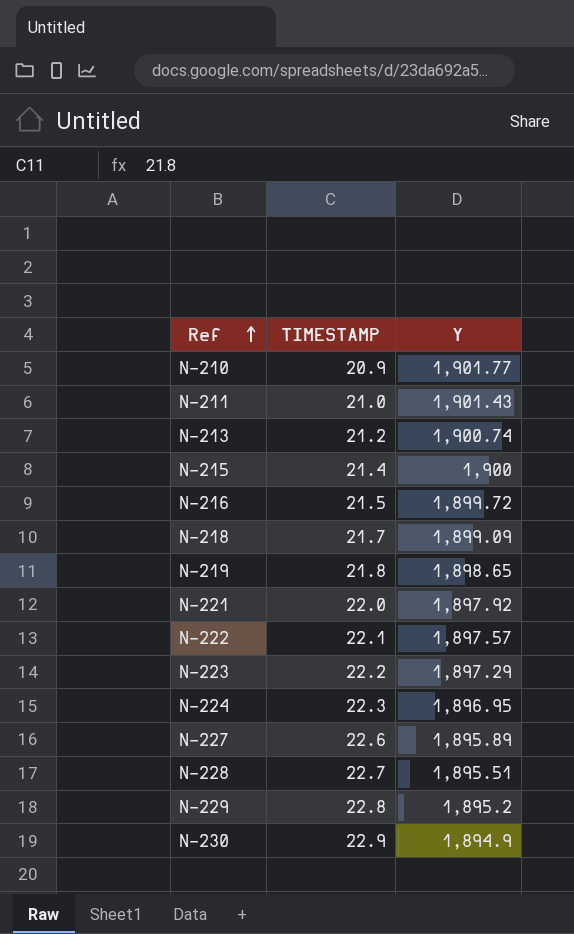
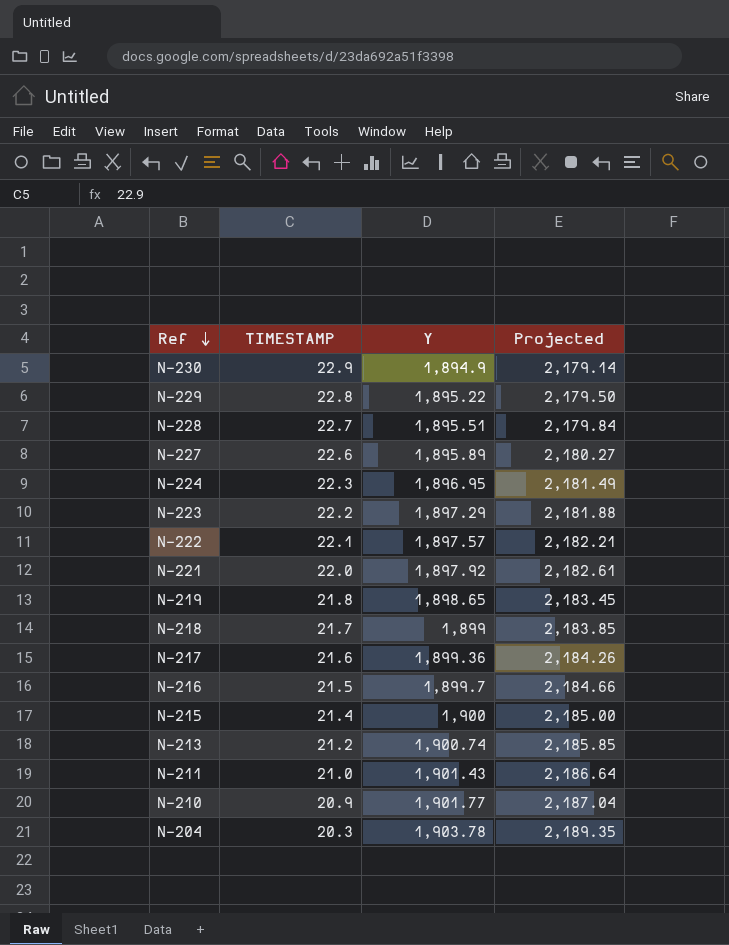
row order: Ref ascending -> Ref descending
column Projected | formula: none -> [Y] * 1.15
N-229 | Y: 1,895.2 -> 1,895.22
N-218 | Y: 1,899.09 -> 1,899
row N-217: none -> 21.6 | 1,899.36 | 2,184.26
N-216 | Y: 1,899.72 -> 1,899.7
row N-204: none -> 20.3 | 1,903.78 | 2,189.35

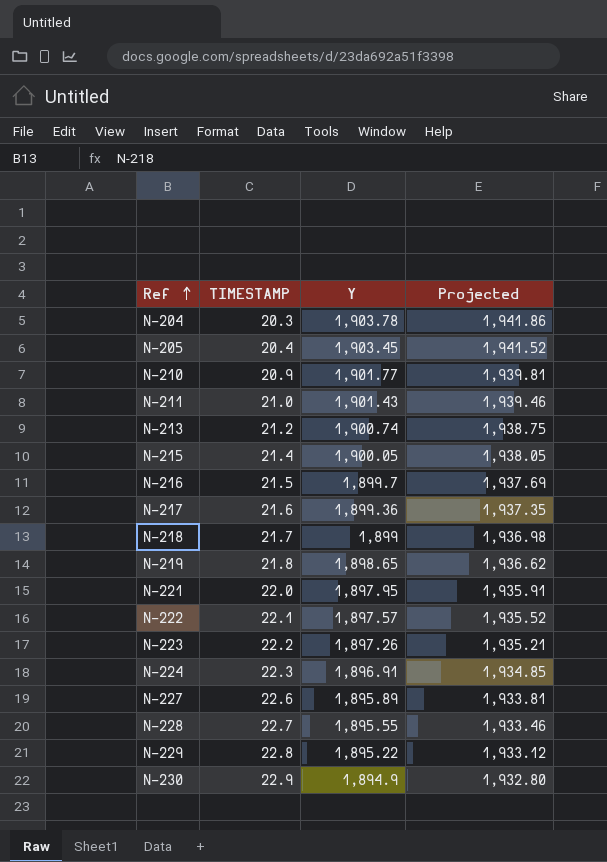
row order: Ref descending -> Ref ascending
column Projected | formula: [Y] * 1.15 -> [Y] * 1.02
row N-205: none -> 20.4 | 1,903.45 | 1,941.52
N-215 | Y: 1,900 -> 1,900.05
N-221 | Y: 1,897.92 -> 1,897.95
N-223 | Y: 1,897.29 -> 1,897.26
N-224 | Y: 1,896.95 -> 1,896.91
N-228 | Y: 1,895.51 -> 1,895.55

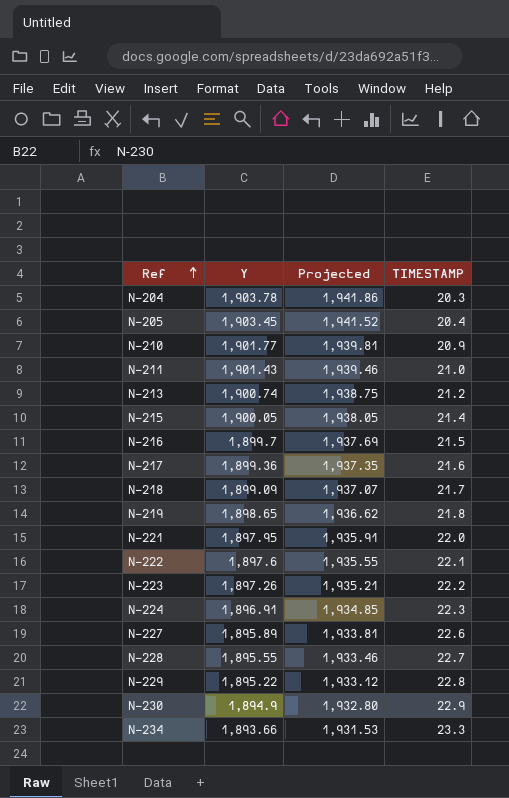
column TIMESTAMP | position: 2 -> 4
N-218 | Y: 1,899 -> 1,899.09
N-218 | Projected: 1,936.98 -> 1,937.07
N-222 | Y: 1,897.57 -> 1,897.6
N-222 | Projected: 1,935.52 -> 1,935.55
row N-234: none -> 1,893.66 | 1,931.53 | 23.3

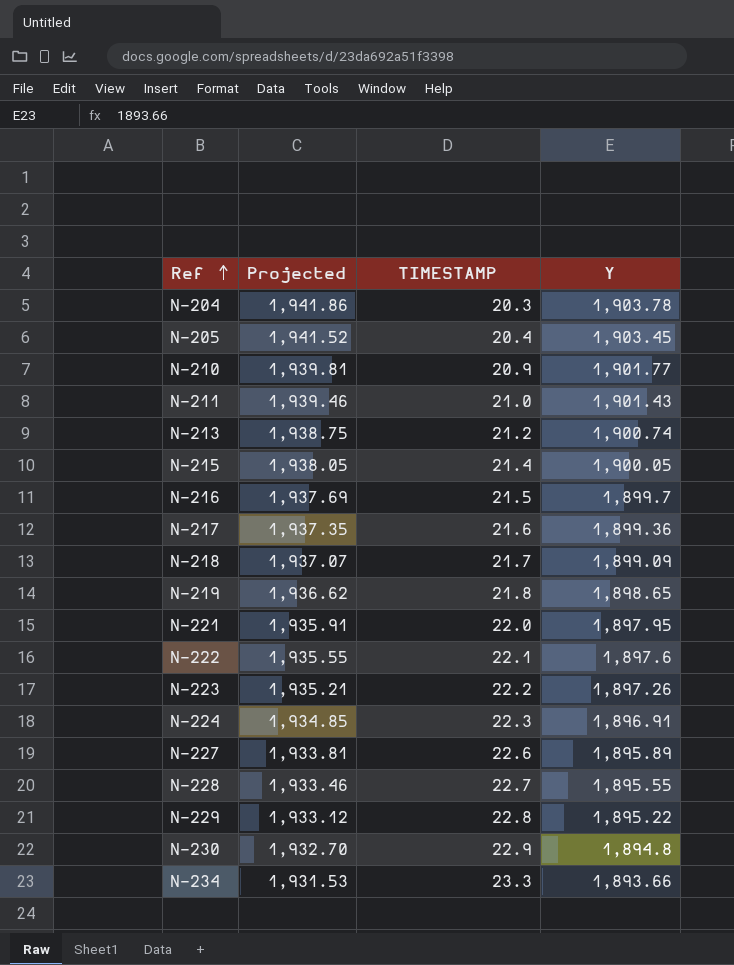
column Y | position: 2 -> 4
N-230 | Projected: 1,932.80 -> 1,932.70
N-230 | Y: 1,894.9 -> 1,894.8

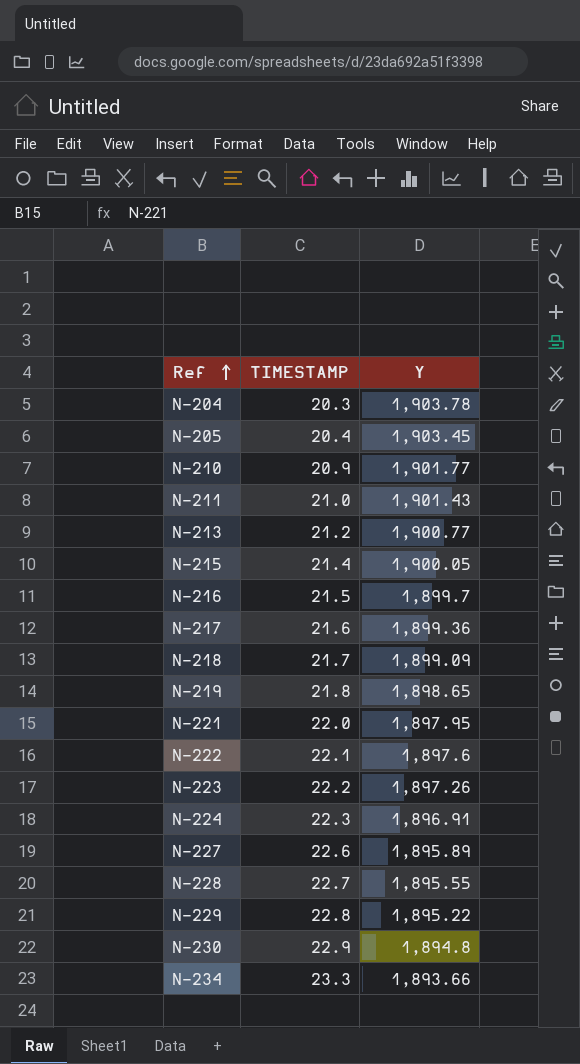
column Projected | formula: [Y] * 1.02 -> none
N-213 | Y: 1,900.74 -> 1,900.77

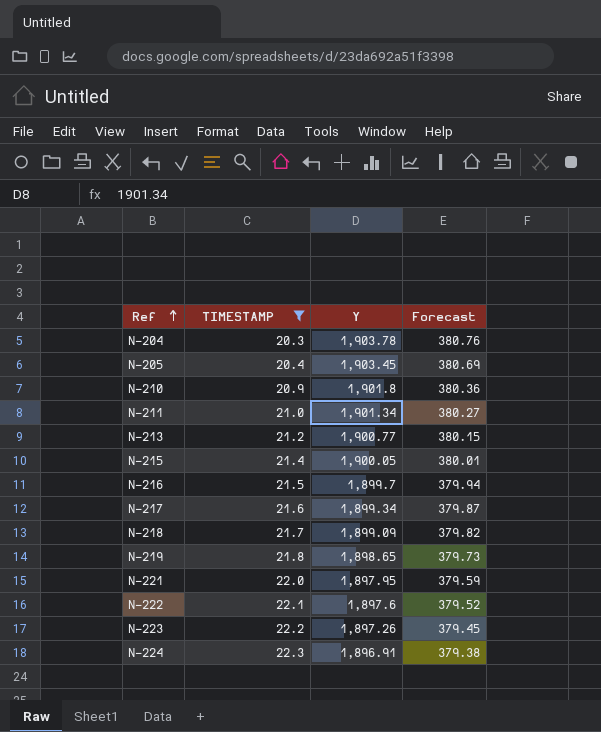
filter: none -> TIMESTAMP <= 22.3
column Forecast | formula: none -> [Y] * 0.2
N-210 | Y: 1,901.77 -> 1,901.8
N-211 | Y: 1,901.43 -> 1,901.34
N-217 | Y: 1,899.36 -> 1,899.34

